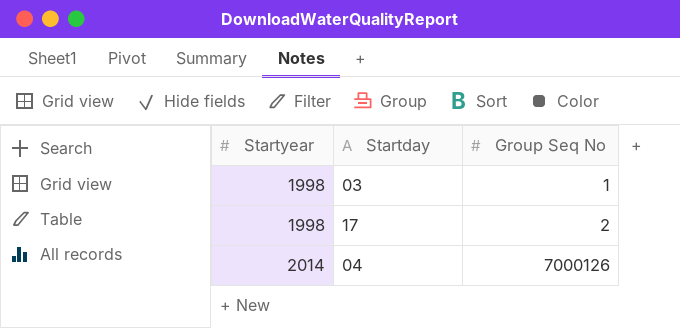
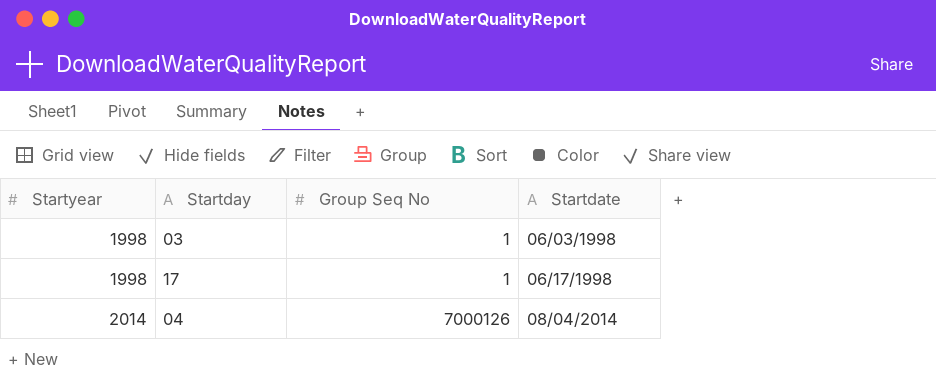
column Startdate | position: none -> 4
17 | Group Seq No: 2 -> 1

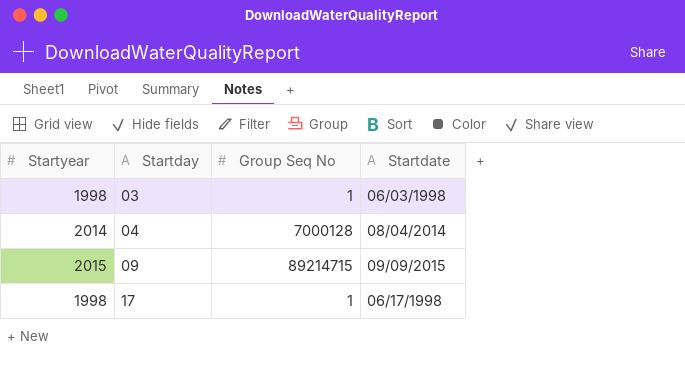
row order: Startyear ascending -> Startday ascending
04 | Group Seq No: 7000126 -> 7000128
row 09: none -> 2015 | 89214715 | 09/09/2015

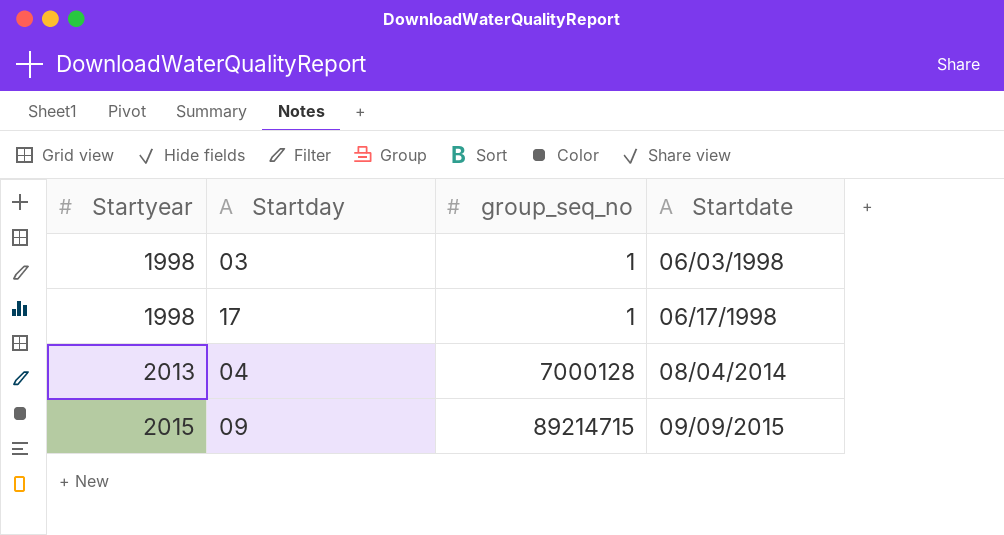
row order: Startday ascending -> Startyear ascending
column name: Group Seq No -> group_seq_no
04 | Startyear: 2014 -> 2013

